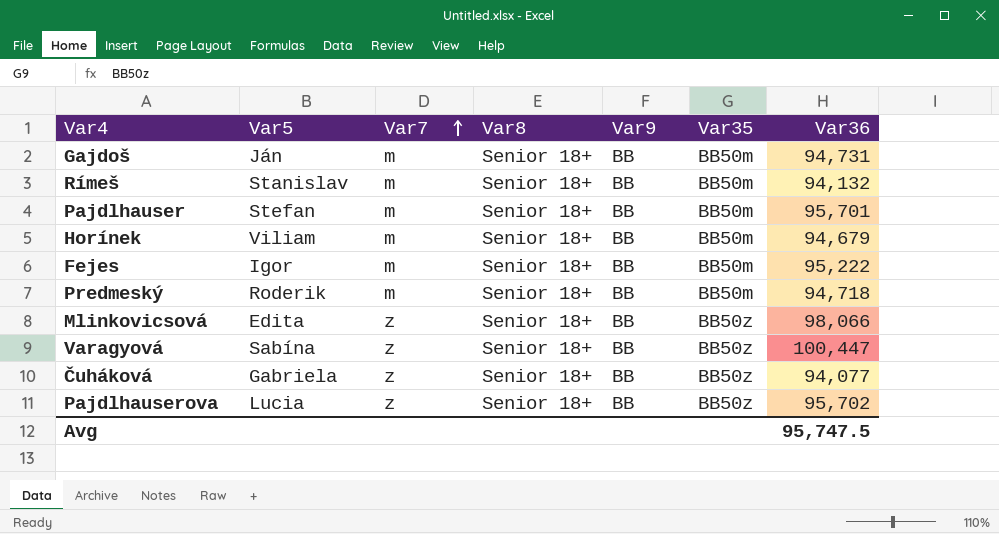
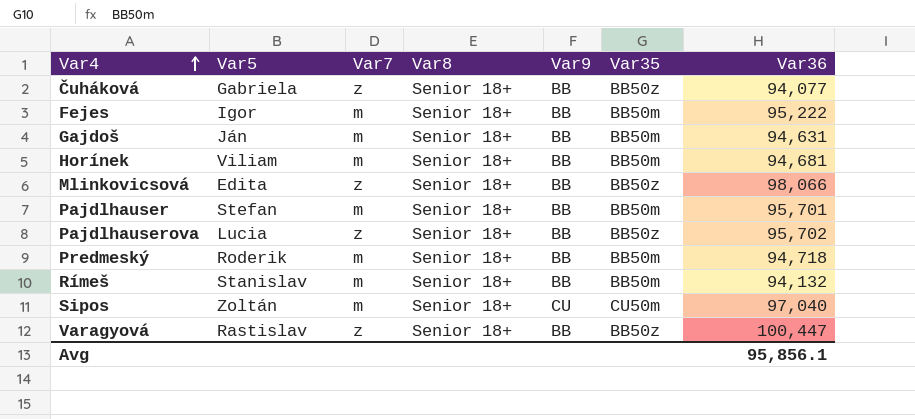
row order: Var7 ascending -> Var4 ascending
Gajdoš | Var36: 94,731 -> 94,631
Horínek | Var36: 94,679 -> 94,681
row Sipos: none -> Zoltán | m | Senior 18+ | CU | CU50m | 97,040
Varagyová | Var5: Sabína -> Rastislav
Avg | Var36: 95,747.5 -> 95,856.1

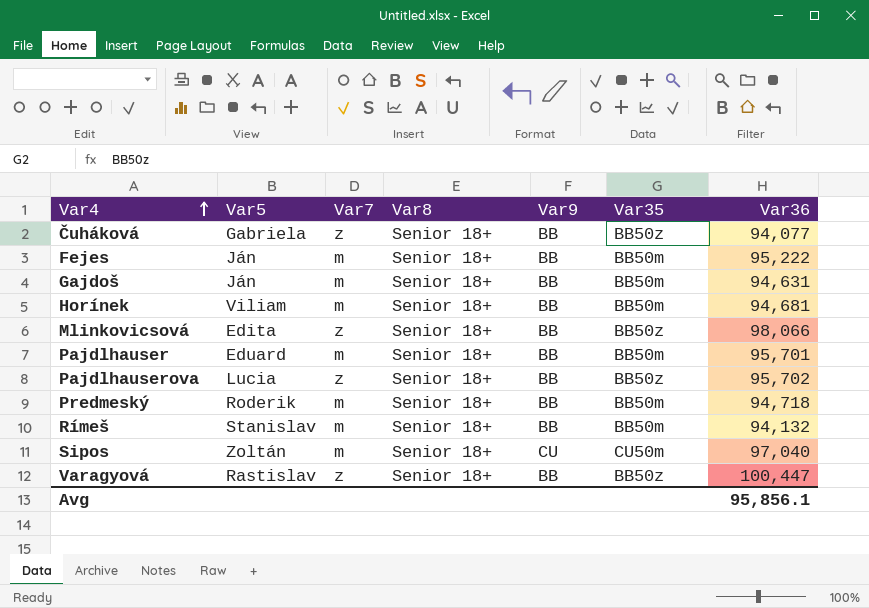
Fejes | Var5: Igor -> Ján
Pajdlhauser | Var5: Stefan -> Eduard

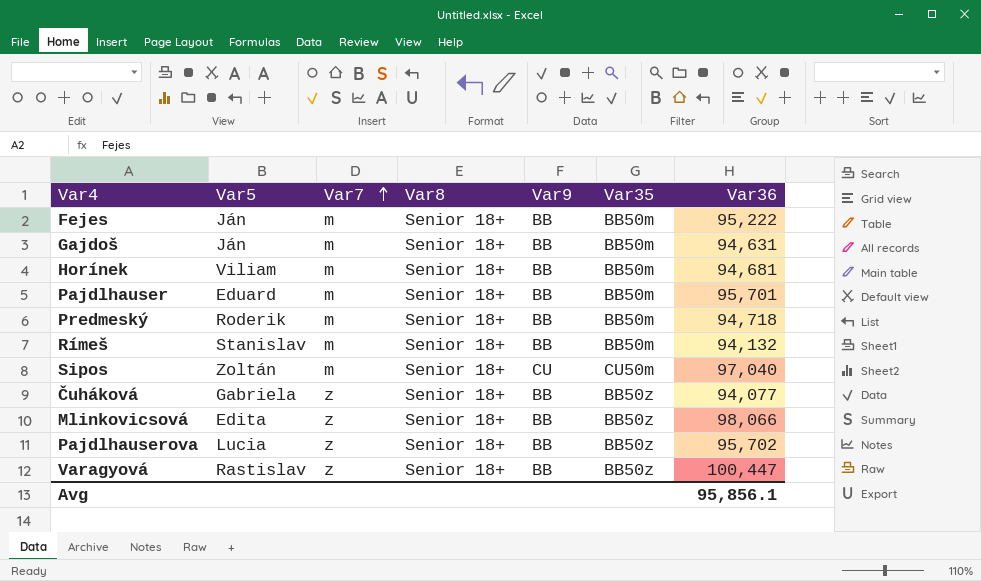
row order: Var4 ascending -> Var7 ascending

